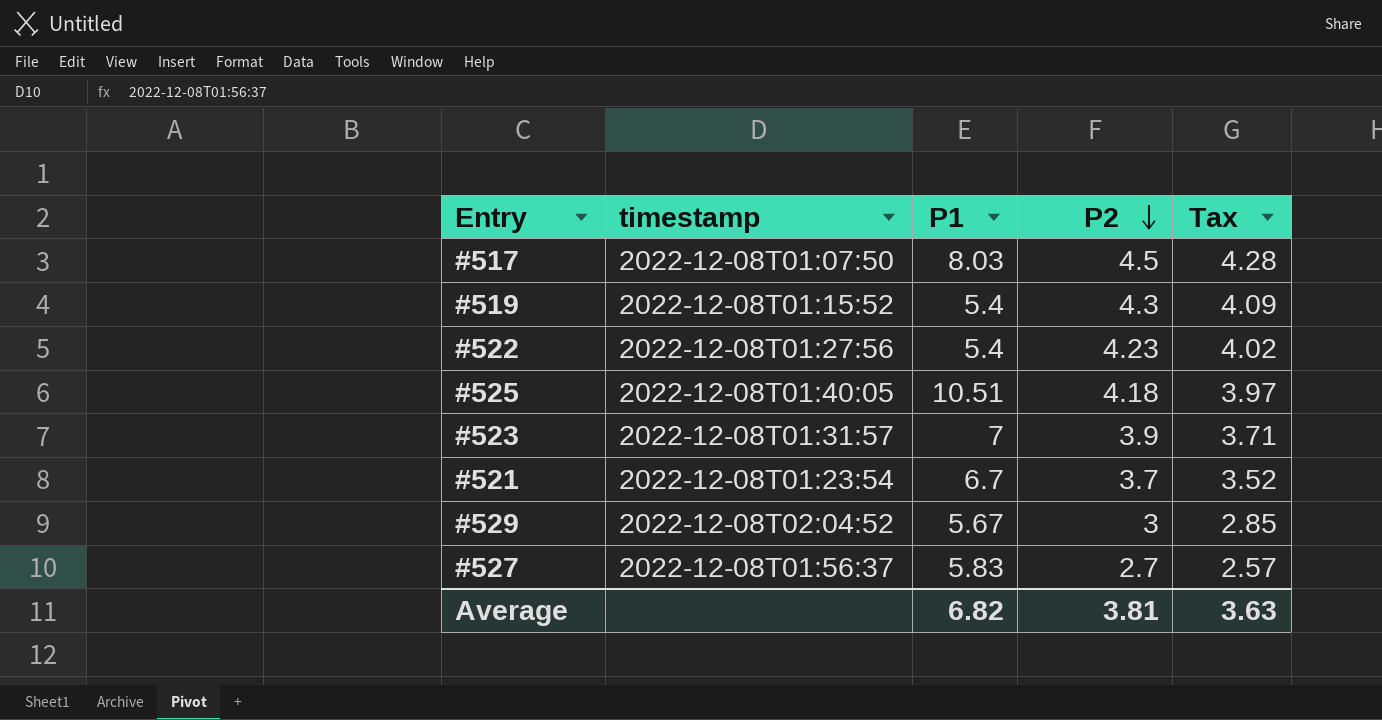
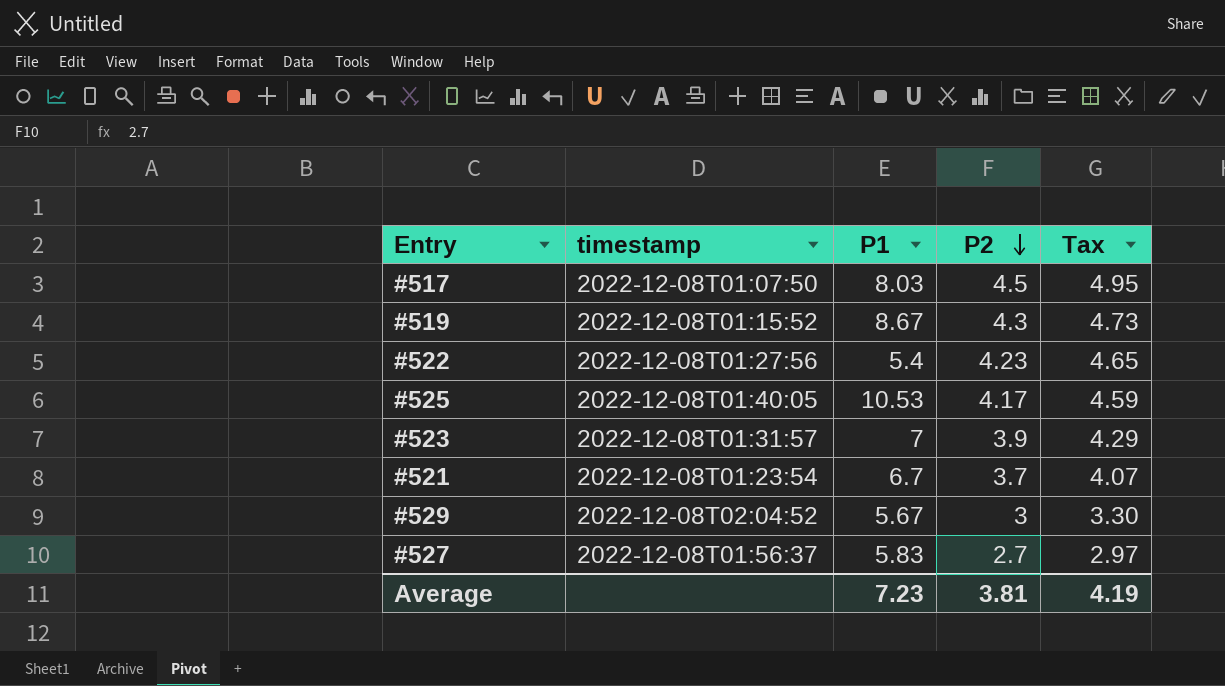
column Tax | formula: [P2] * 0.95 -> [P2] * 1.1
#519 | P1: 5.4 -> 8.67
#525 | P1: 10.51 -> 10.53
#525 | P2: 4.18 -> 4.17
Average | P1: 6.82 -> 7.23
Average | Tax: 3.63 -> 4.19

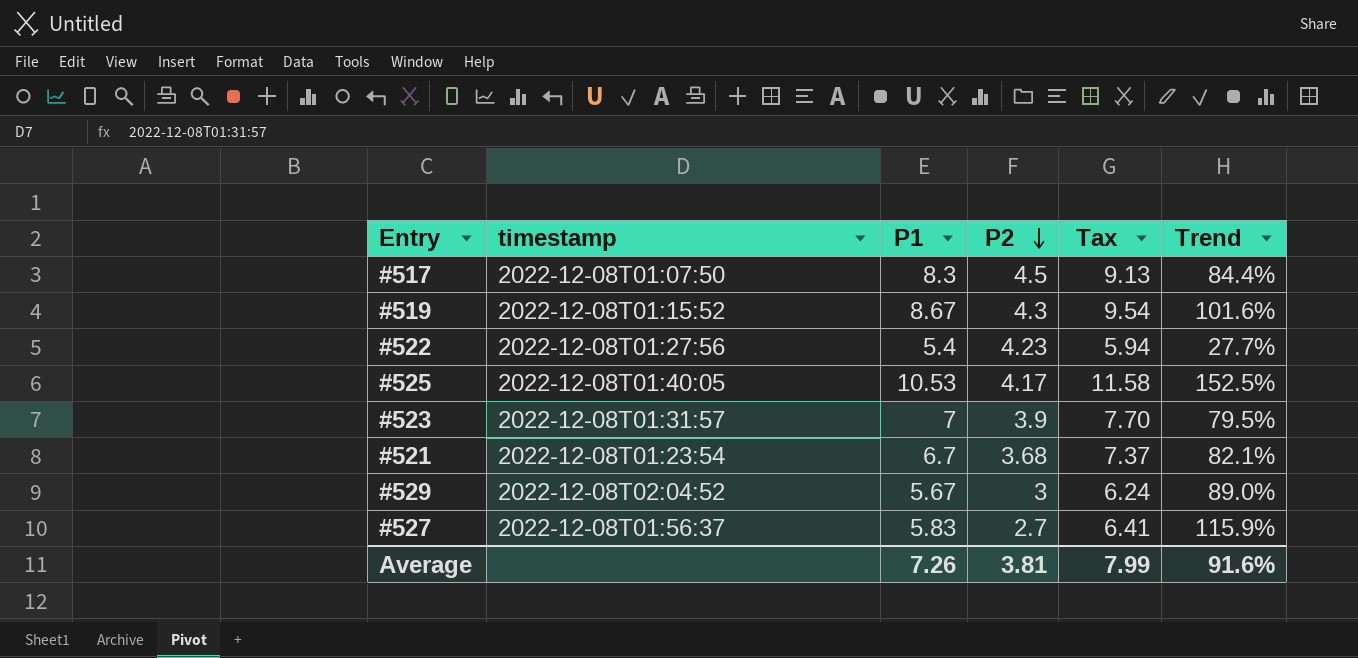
column Tax | formula: [P2] * 1.1 -> [P1] * 1.1
column Trend | formula: none -> ([P1] - [P2]) / [P2]
#517 | P1: 8.03 -> 8.3
#521 | P2: 3.7 -> 3.68
Average | P1: 7.23 -> 7.26
Average | Tax: 4.19 -> 7.99

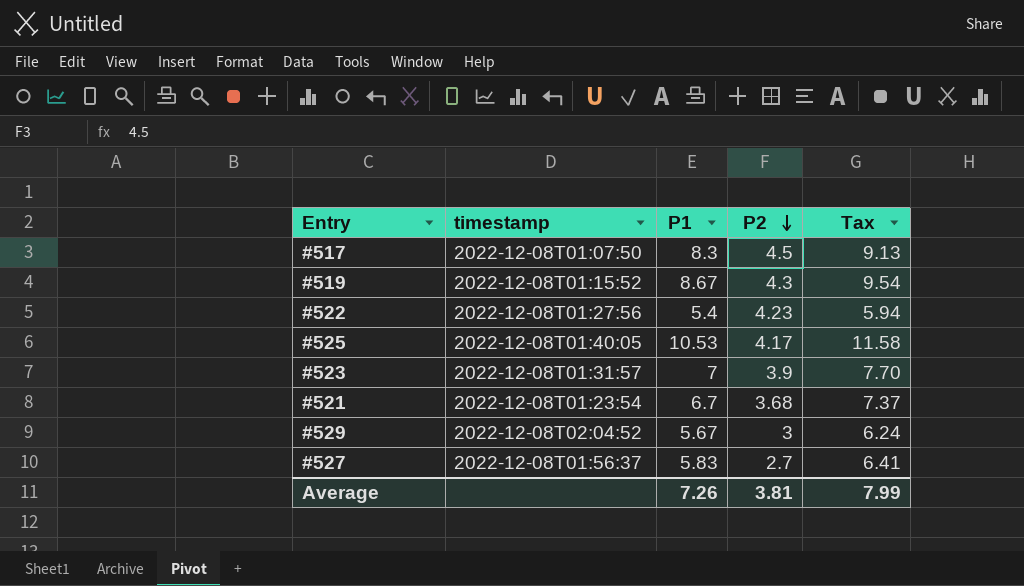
column Trend | formula: ([P1] - [P2]) / [P2] -> none

